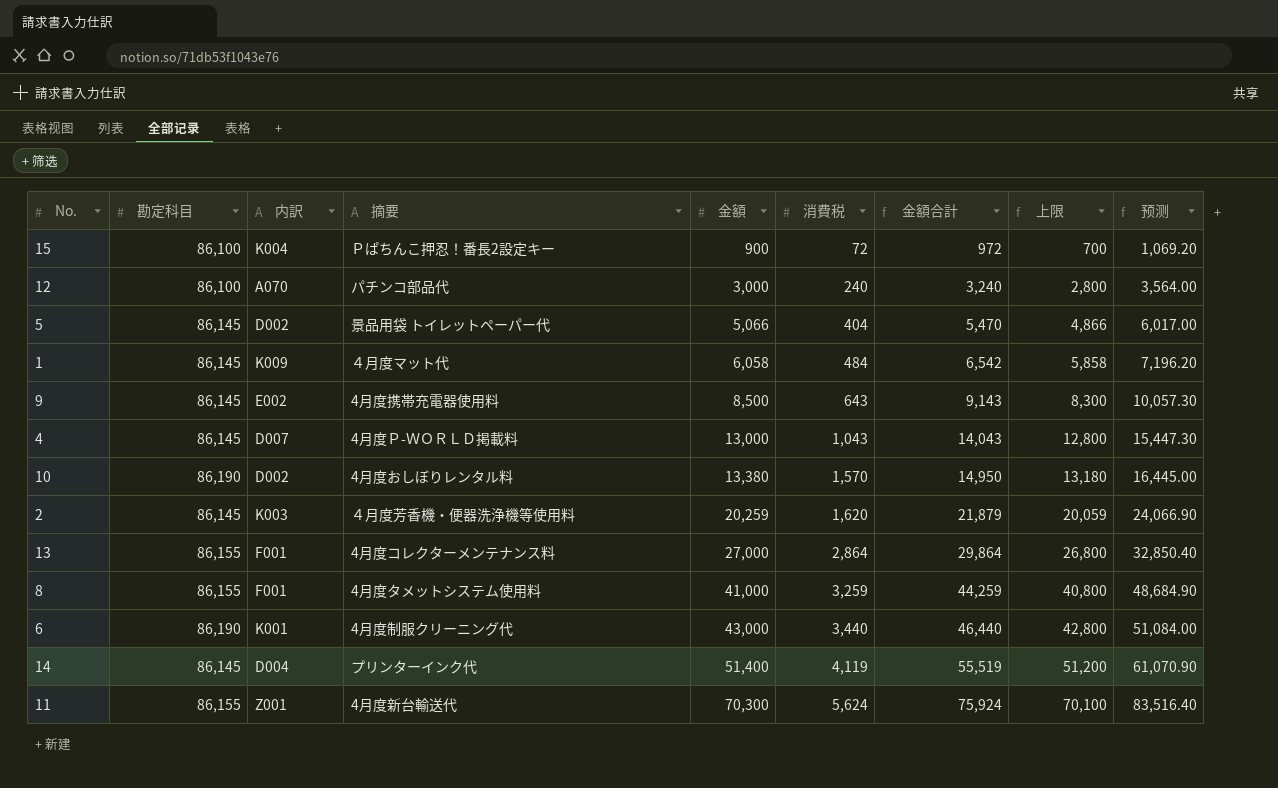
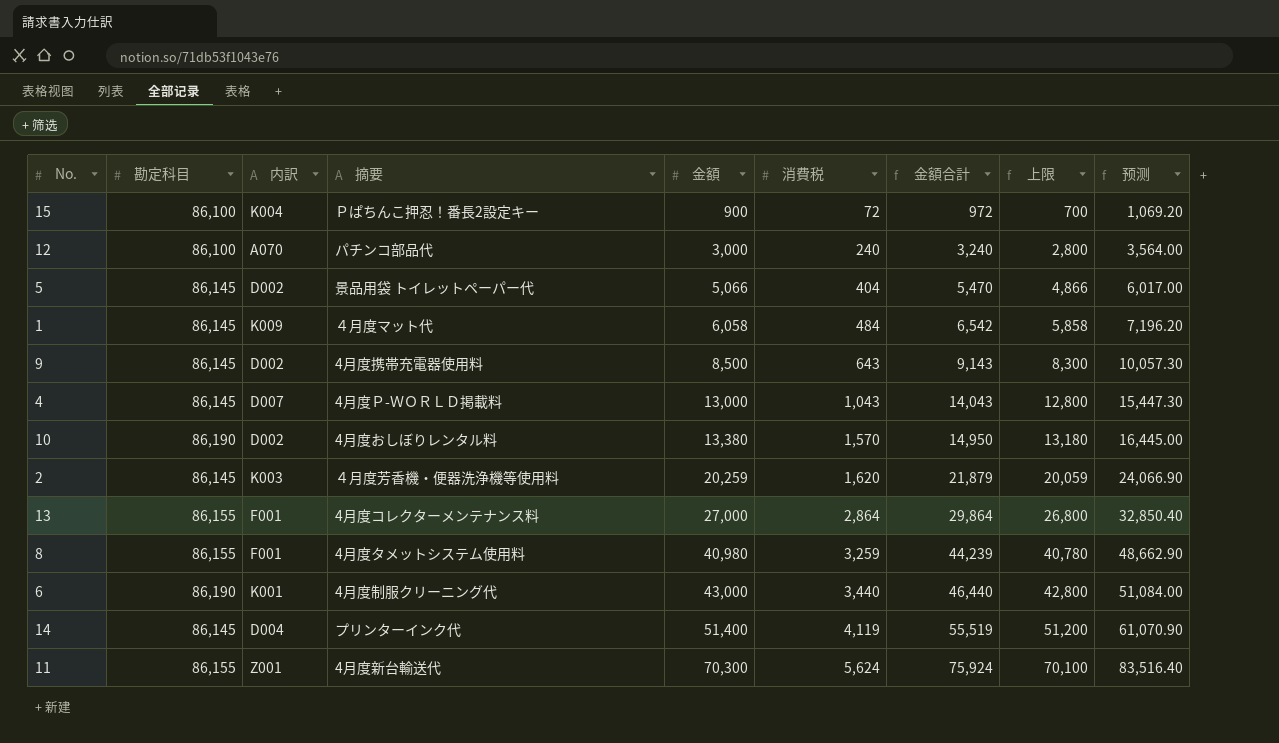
9 | 内訳: E002 -> D002
8 | 金額: 41,000 -> 40,980
8 | 金額合計: 44,259 -> 44,239
8 | 上限: 40,800 -> 40,780
8 | 预测: 48,684.90 -> 48,662.90

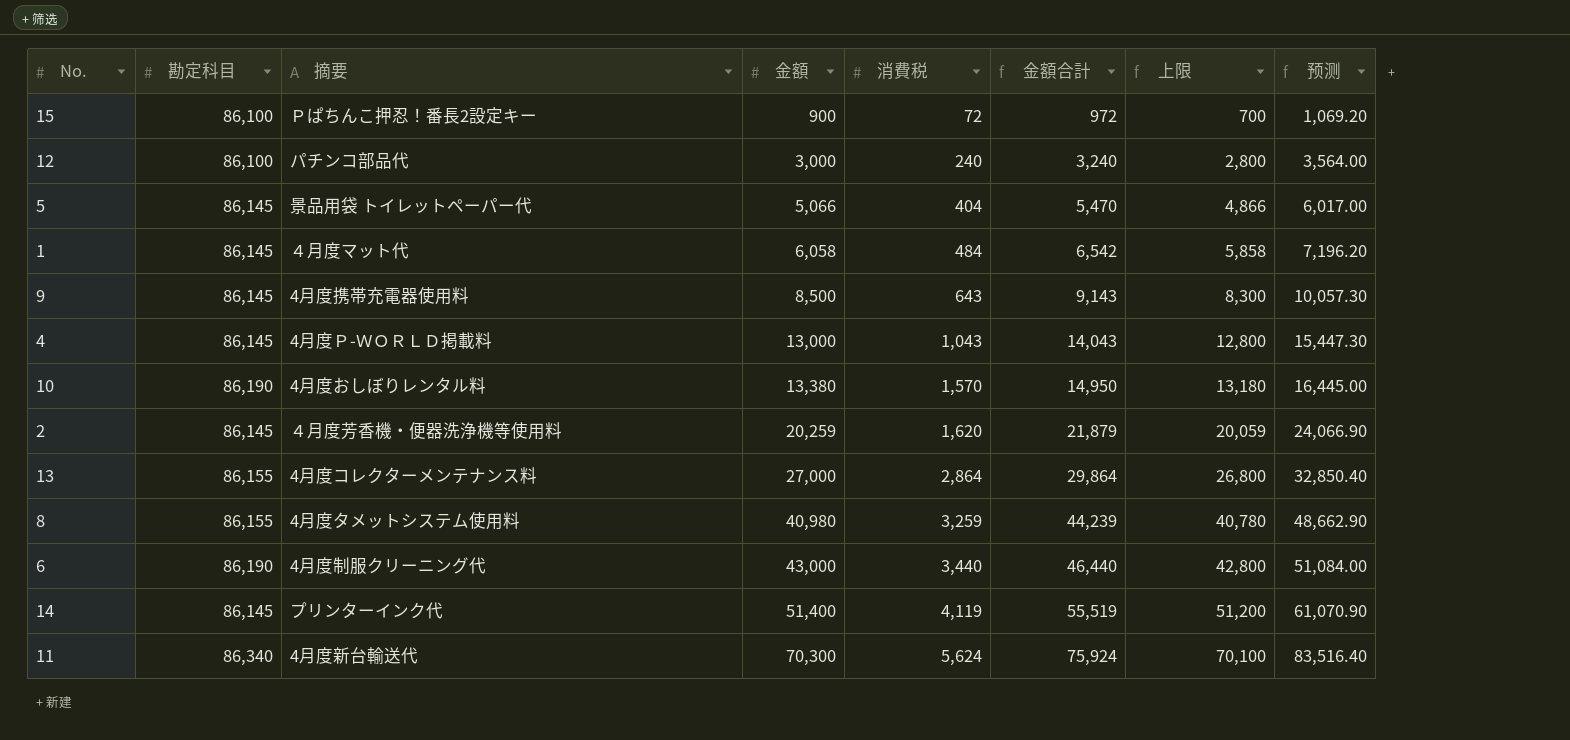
column 内訳 | position: 3 -> none
11 | 勘定科目: 86,155 -> 86,340

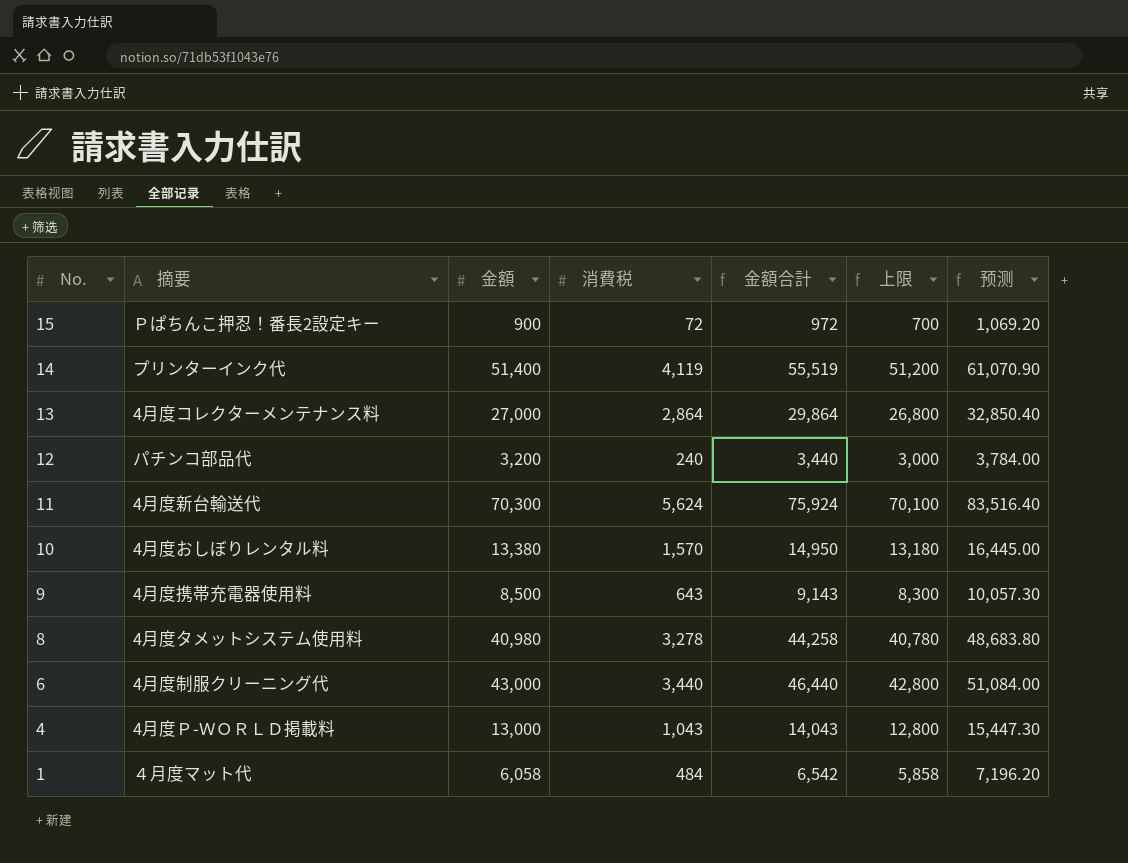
row order: 金額 ascending -> No. descending
column 勘定科目 | position: 2 -> none
row 5: 86,145 | 景品用袋 トイレットペーパー代 | 5,066 | 404 | 5,470 | 4,866 | 6,017.00 -> none
row 2: 86,145 | ４月度芳香機・便器洗浄機等使用料 | 20,259 | 1,620 | 21,879 | 20,059 | 24,066.90 -> none
12 | 金額: 3,000 -> 3,200
12 | 金額合計: 3,240 -> 3,440
12 | 上限: 2,800 -> 3,000
12 | 预测: 3,564.00 -> 3,784.00
8 | 消費税: 3,259 -> 3,278
8 | 金額合計: 44,239 -> 44,258
8 | 预测: 48,662.90 -> 48,683.80

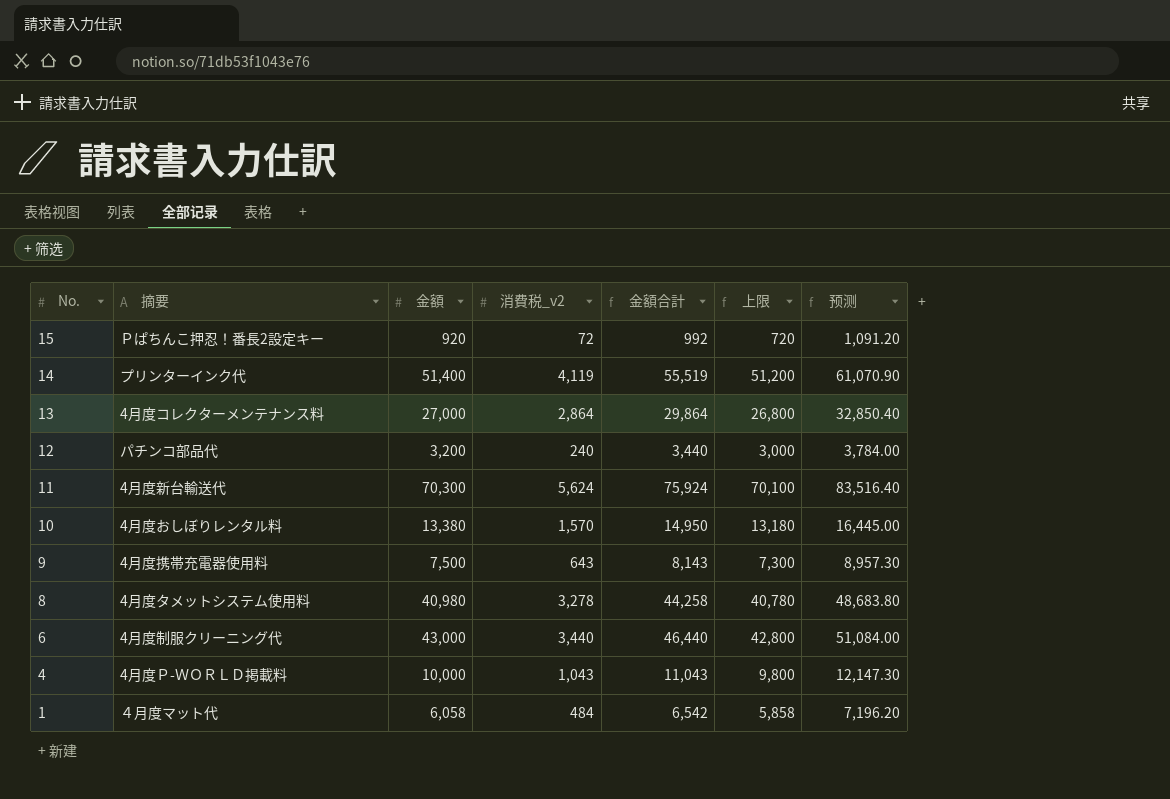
column name: 消費税 -> 消費税_v2
15 | 金額: 900 -> 920
15 | 金額合計: 972 -> 992
15 | 上限: 700 -> 720
15 | 预测: 1,069.20 -> 1,091.20
9 | 金額: 8,500 -> 7,500
9 | 金額合計: 9,143 -> 8,143
9 | 上限: 8,300 -> 7,300
9 | 预测: 10,057.30 -> 8,957.30
4 | 金額: 13,000 -> 10,000
4 | 金額合計: 14,043 -> 11,043
4 | 上限: 12,800 -> 9,800
4 | 预测: 15,447.30 -> 12,147.30

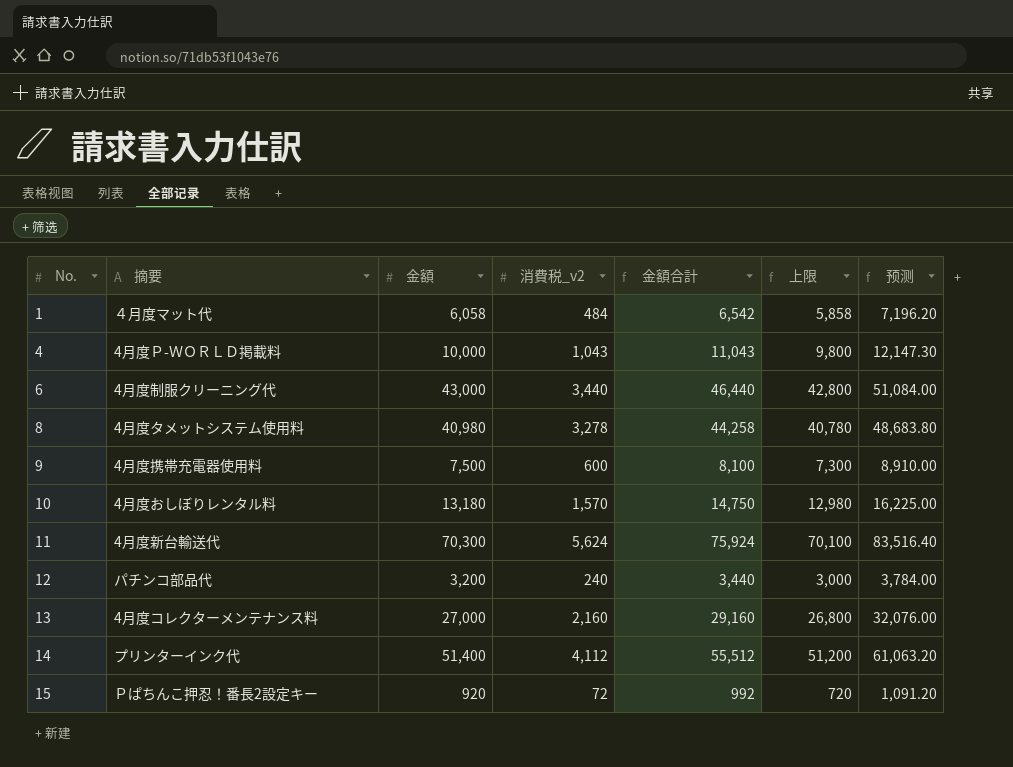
row order: No. descending -> No. ascending
9 | 消費税_v2: 643 -> 600
9 | 金額合計: 8,143 -> 8,100
9 | 预测: 8,957.30 -> 8,910.00
10 | 金額: 13,380 -> 13,180
10 | 金額合計: 14,950 -> 14,750
10 | 上限: 13,180 -> 12,980
10 | 预测: 16,445.00 -> 16,225.00
13 | 消費税_v2: 2,864 -> 2,160
13 | 金額合計: 29,864 -> 29,160
13 | 预测: 32,850.40 -> 32,076.00
14 | 消費税_v2: 4,119 -> 4,112
14 | 金額合計: 55,519 -> 55,512
14 | 预测: 61,070.90 -> 61,063.20

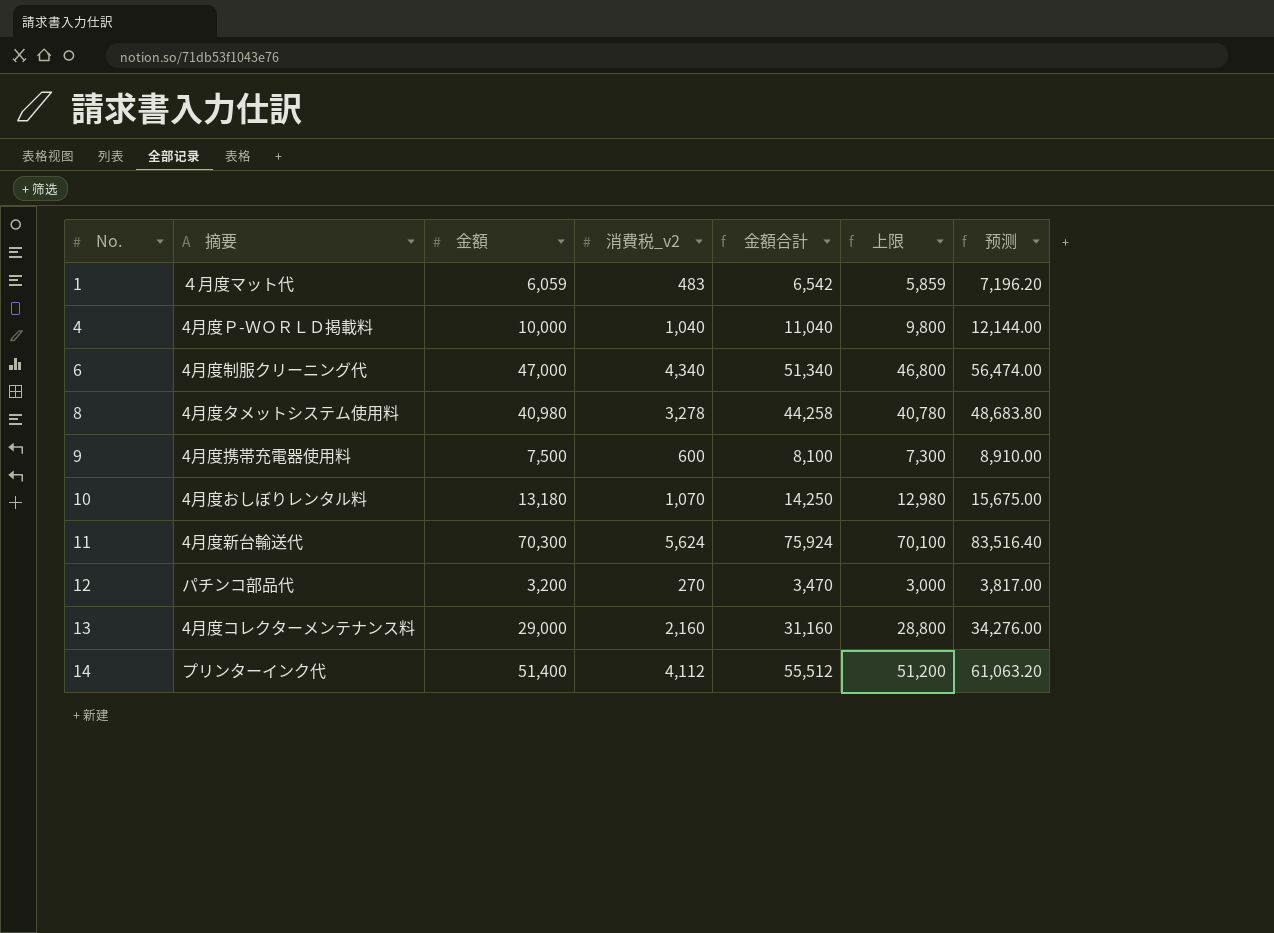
row 15: Ｐぱちんこ押忍！番長2設定キー | 920 | 72 | 992 | 720 | 1,091.20 -> none
1 | 金額: 6,058 -> 6,059
1 | 消費税_v2: 484 -> 483
1 | 上限: 5,858 -> 5,859
4 | 消費税_v2: 1,043 -> 1,040
4 | 金額合計: 11,043 -> 11,040
4 | 预测: 12,147.30 -> 12,144.00
6 | 金額: 43,000 -> 47,000
6 | 消費税_v2: 3,440 -> 4,340
6 | 金額合計: 46,440 -> 51,340
6 | 上限: 42,800 -> 46,800
6 | 预测: 51,084.00 -> 56,474.00
10 | 消費税_v2: 1,570 -> 1,070
10 | 金額合計: 14,750 -> 14,250
10 | 预测: 16,225.00 -> 15,675.00
12 | 消費税_v2: 240 -> 270
12 | 金額合計: 3,440 -> 3,470
12 | 预测: 3,784.00 -> 3,817.00
13 | 金額: 27,000 -> 29,000
13 | 金額合計: 29,160 -> 31,160
13 | 上限: 26,800 -> 28,800
13 | 预测: 32,076.00 -> 34,276.00

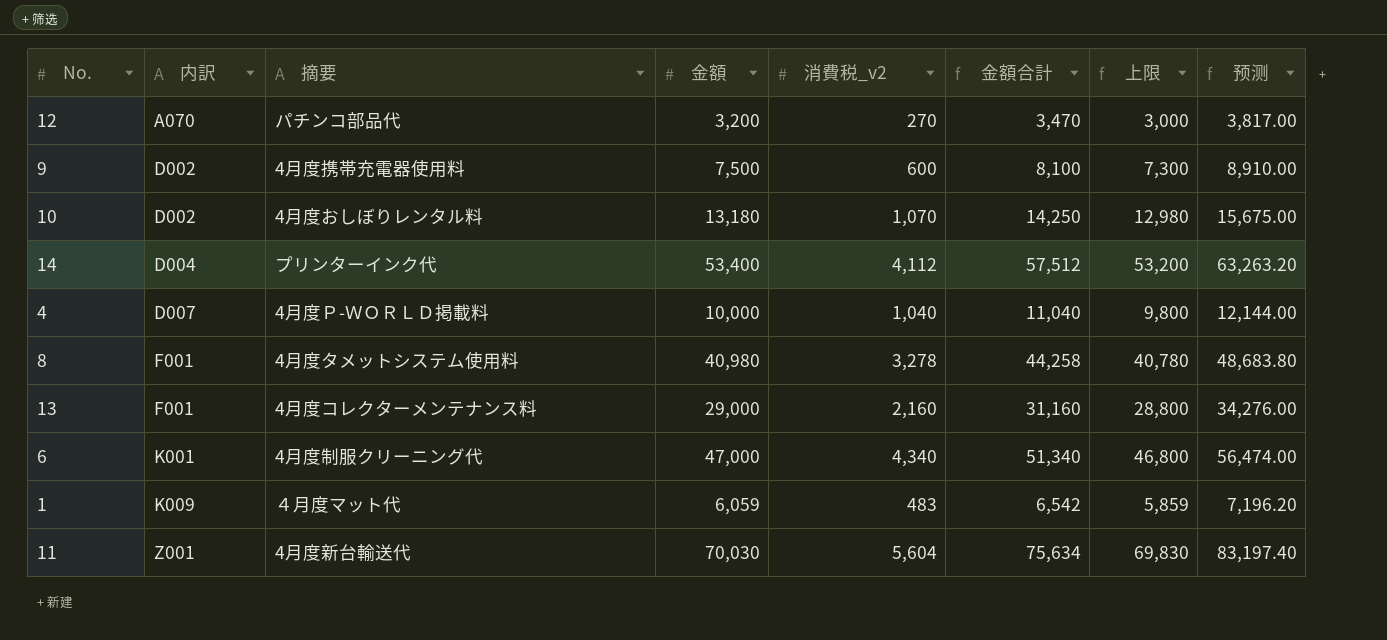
row order: No. ascending -> 内訳 ascending
column 内訳 | position: none -> 2
14 | 金額: 51,400 -> 53,400
14 | 金額合計: 55,512 -> 57,512
14 | 上限: 51,200 -> 53,200
14 | 预测: 61,063.20 -> 63,263.20
11 | 金額: 70,300 -> 70,030
11 | 消費税_v2: 5,624 -> 5,604
11 | 金額合計: 75,924 -> 75,634
11 | 上限: 70,100 -> 69,830
11 | 预测: 83,516.40 -> 83,197.40

